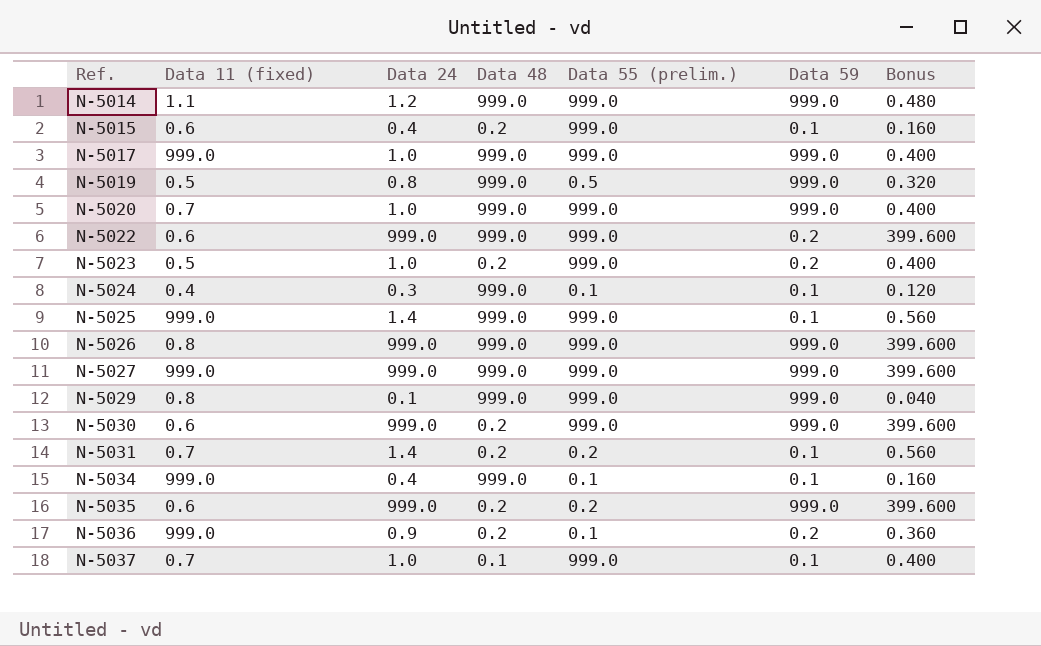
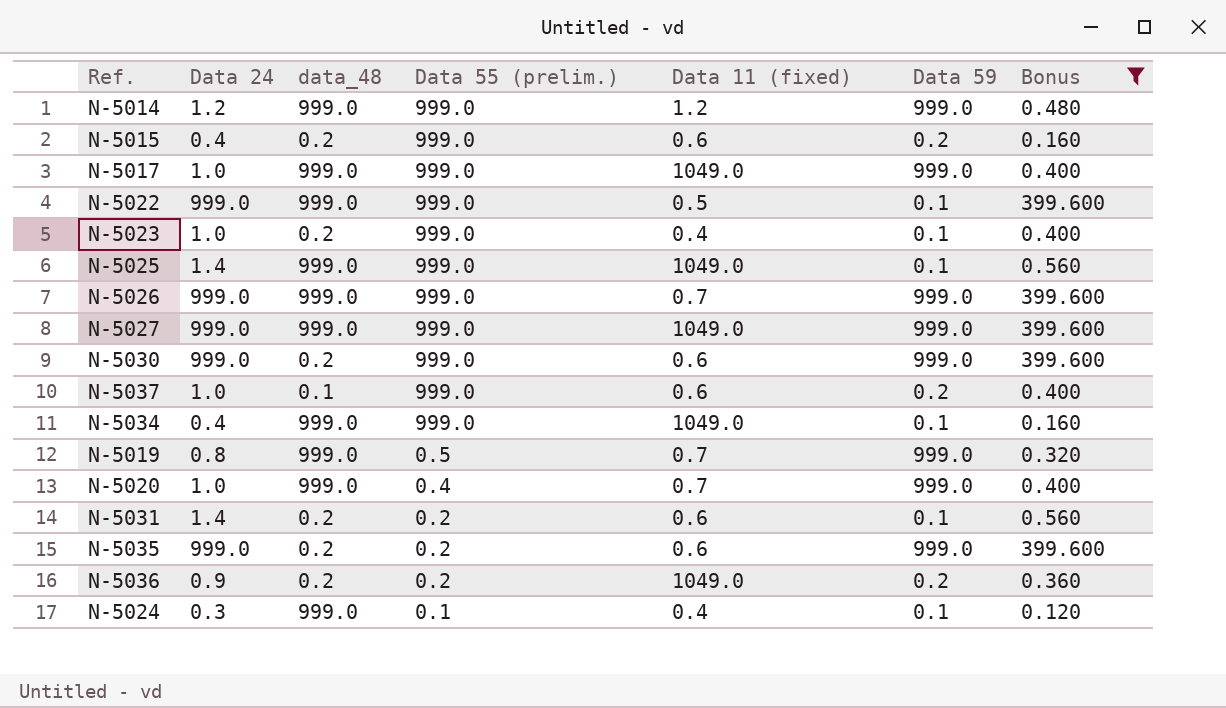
filter: none -> Bonus != 0.040
row order: Ref. ascending -> Data 55 (prelim.) descending
column name: Data 48 -> data_48
column Data 11 (fixed) | position: 2 -> 5
N-5014 | Data 11 (fixed): 1.1 -> 1.2
N-5015 | Data 59: 0.1 -> 0.2
N-5017 | Data 11 (fixed): 999.0 -> 1049.0
N-5022 | Data 11 (fixed): 0.6 -> 0.5
N-5022 | Data 59: 0.2 -> 0.1
N-5023 | Data 11 (fixed): 0.5 -> 0.4
N-5023 | Data 59: 0.2 -> 0.1
N-5025 | Data 11 (fixed): 999.0 -> 1049.0
N-5026 | Data 11 (fixed): 0.8 -> 0.7
N-5027 | Data 11 (fixed): 999.0 -> 1049.0
N-5037 | Data 11 (fixed): 0.7 -> 0.6
N-5037 | Data 59: 0.1 -> 0.2
N-5034 | Data 55 (prelim.): 0.1 -> 999.0
N-5034 | Data 11 (fixed): 999.0 -> 1049.0
N-5019 | Data 11 (fixed): 0.5 -> 0.7
N-5020 | Data 55 (prelim.): 999.0 -> 0.4
N-5031 | Data 11 (fixed): 0.7 -> 0.6
N-5036 | Data 55 (prelim.): 0.1 -> 0.2
N-5036 | Data 11 (fixed): 999.0 -> 1049.0

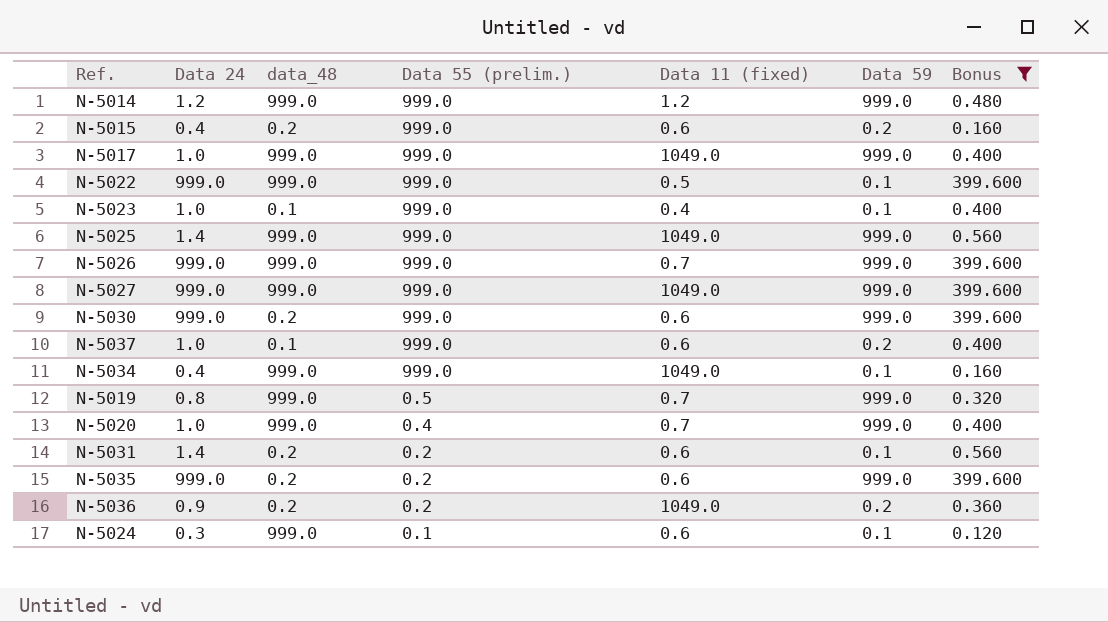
N-5023 | data_48: 0.2 -> 0.1
N-5025 | Data 59: 0.1 -> 999.0
N-5024 | Data 11 (fixed): 0.4 -> 0.6

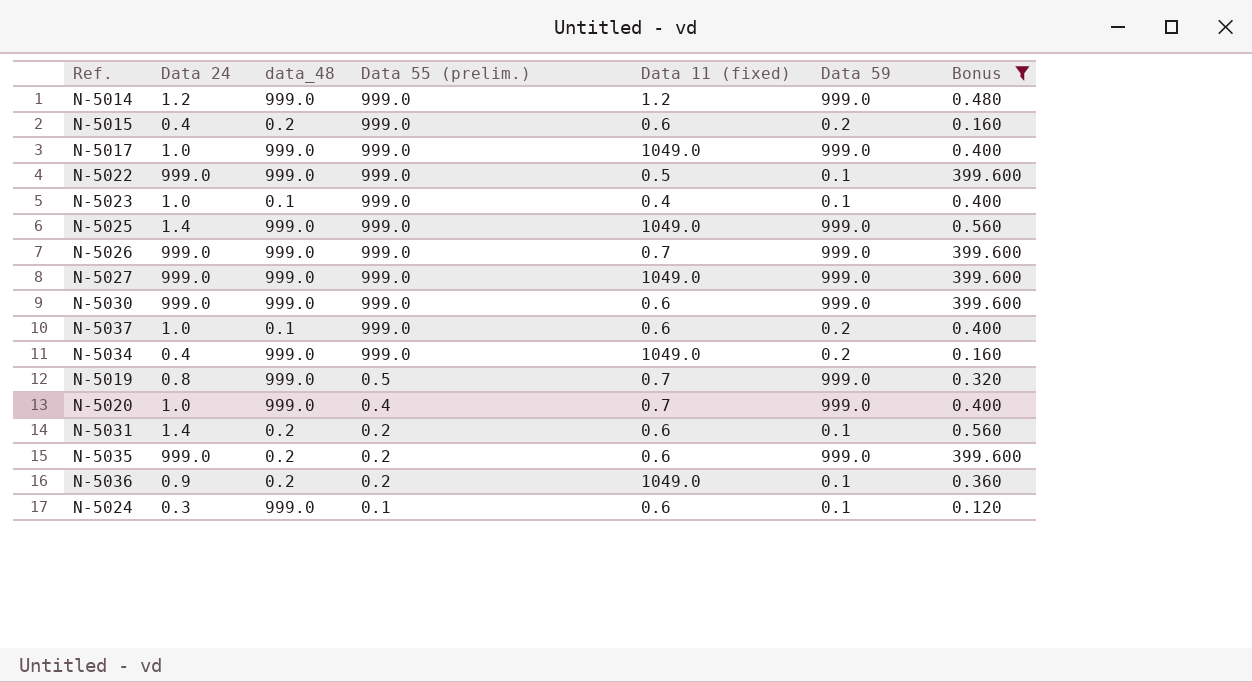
N-5030 | data_48: 0.2 -> 999.0
N-5034 | Data 59: 0.1 -> 0.2
N-5036 | Data 59: 0.2 -> 0.1

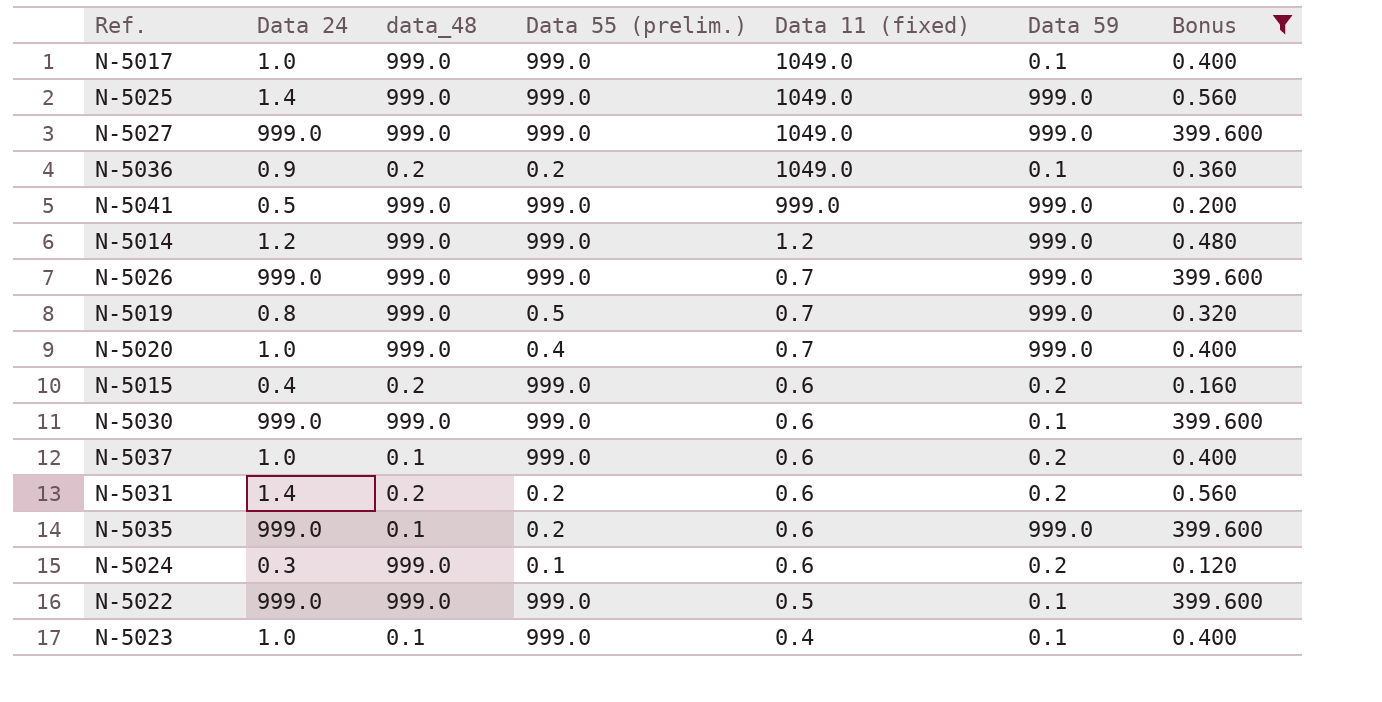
row order: Data 55 (prelim.) descending -> Data 11 (fixed) descending
row N-5034: 0.4 | 999.0 | 999.0 | 1049.0 | 0.2 | 0.160 -> none
N-5017 | Data 59: 999.0 -> 0.1
row N-5041: none -> 0.5 | 999.0 | 999.0 | 999.0 | 999.0 | 0.200
N-5030 | Data 59: 999.0 -> 0.1
N-5031 | Data 59: 0.1 -> 0.2
N-5035 | data_48: 0.2 -> 0.1
N-5024 | Data 59: 0.1 -> 0.2

